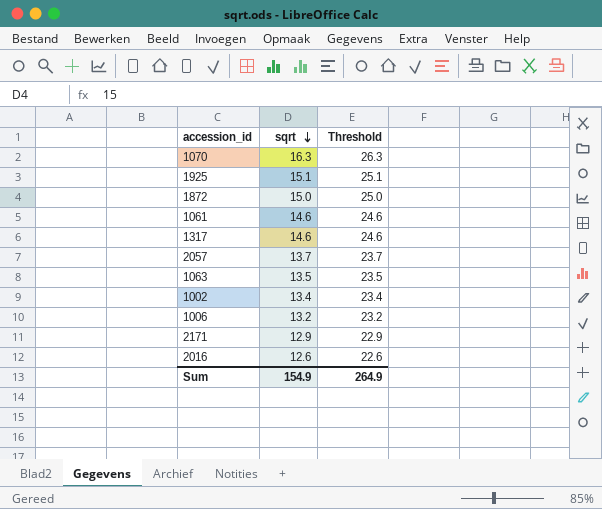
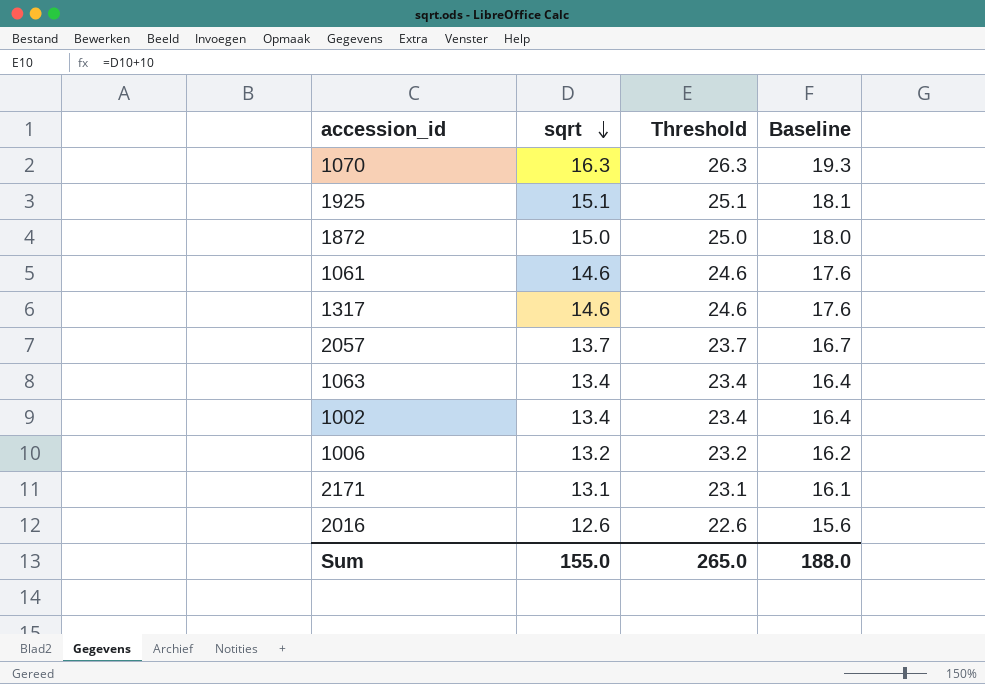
column Baseline | formula: none -> [sqrt] + 3
1063 | sqrt: 13.5 -> 13.4
1063 | Threshold: 23.5 -> 23.4
2171 | sqrt: 12.9 -> 13.1
2171 | Threshold: 22.9 -> 23.1
Sum | sqrt: 154.9 -> 155.0
Sum | Threshold: 264.9 -> 265.0

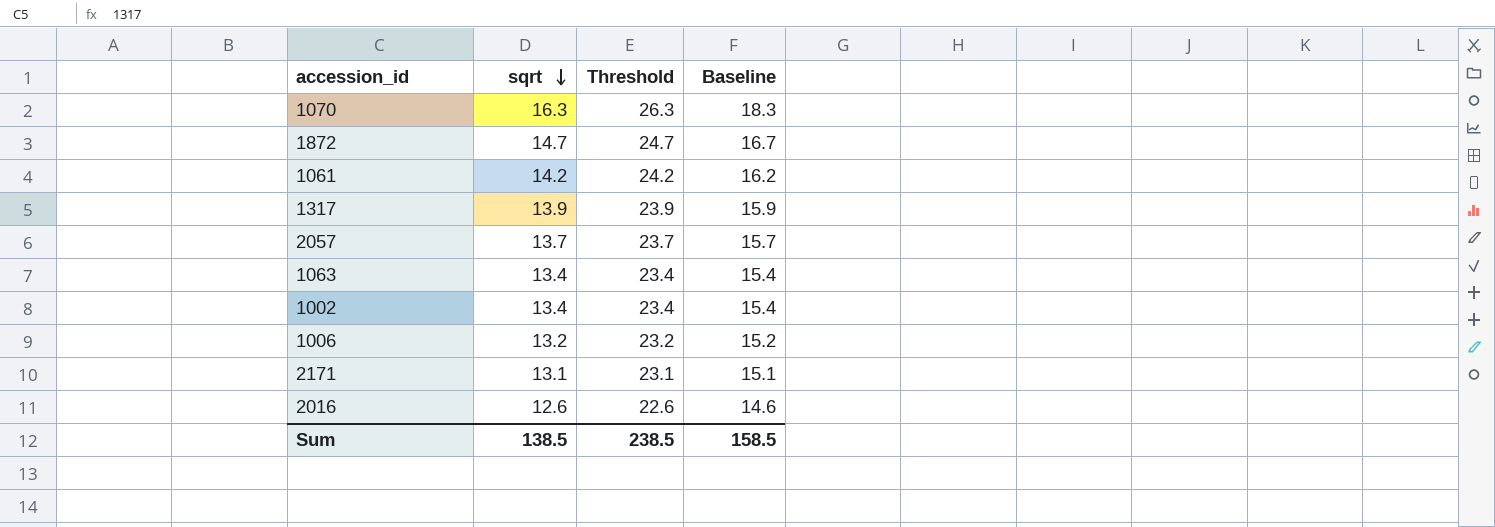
column Baseline | formula: [sqrt] + 3 -> [sqrt] + 2
row 1925: 15.1 | 25.1 | 18.1 -> none
1872 | sqrt: 15.0 -> 14.7
1872 | Threshold: 25.0 -> 24.7
1061 | sqrt: 14.6 -> 14.2
1061 | Threshold: 24.6 -> 24.2
1317 | sqrt: 14.6 -> 13.9
1317 | Threshold: 24.6 -> 23.9
Sum | sqrt: 155.0 -> 138.5
Sum | Threshold: 265.0 -> 238.5
Sum | Baseline: 188.0 -> 158.5

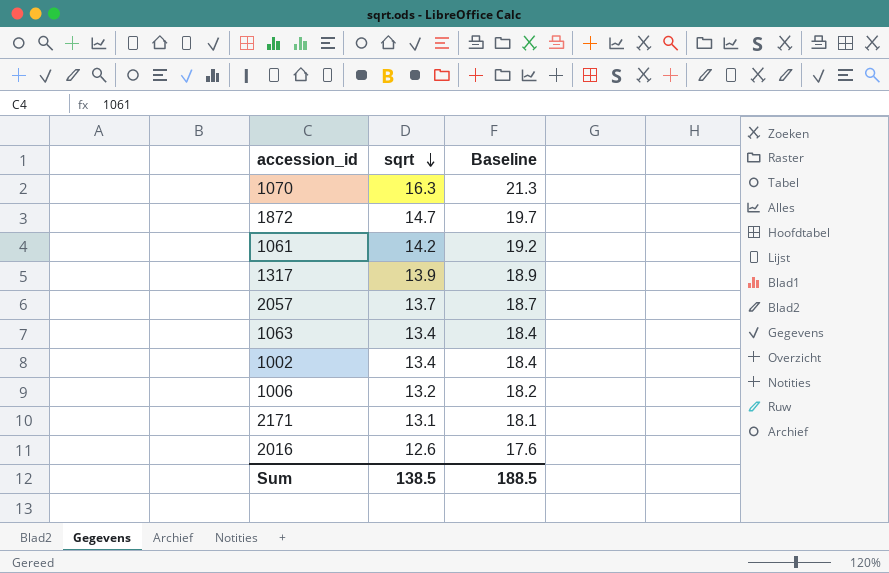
column Threshold | formula: [sqrt] + 10 -> none
column Baseline | formula: [sqrt] + 2 -> [sqrt] + 5
Sum | Baseline: 158.5 -> 188.5

